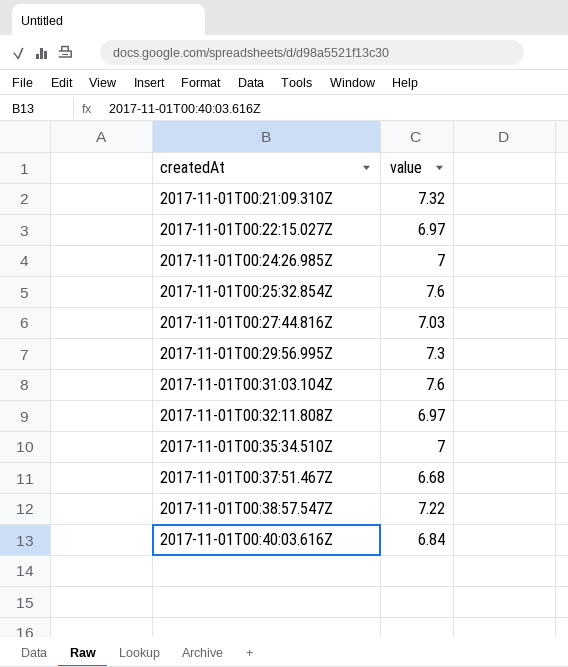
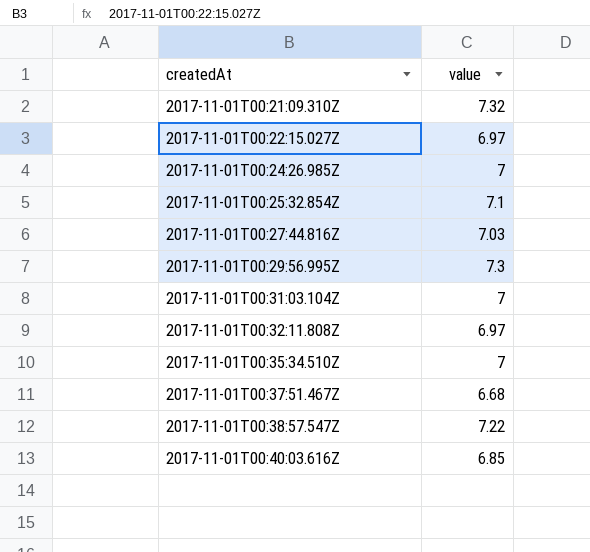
2017-11-01T00:25:32.854Z | value: 7.6 -> 7.1
2017-11-01T00:31:03.104Z | value: 7.6 -> 7
2017-11-01T00:40:03.616Z | value: 6.84 -> 6.85

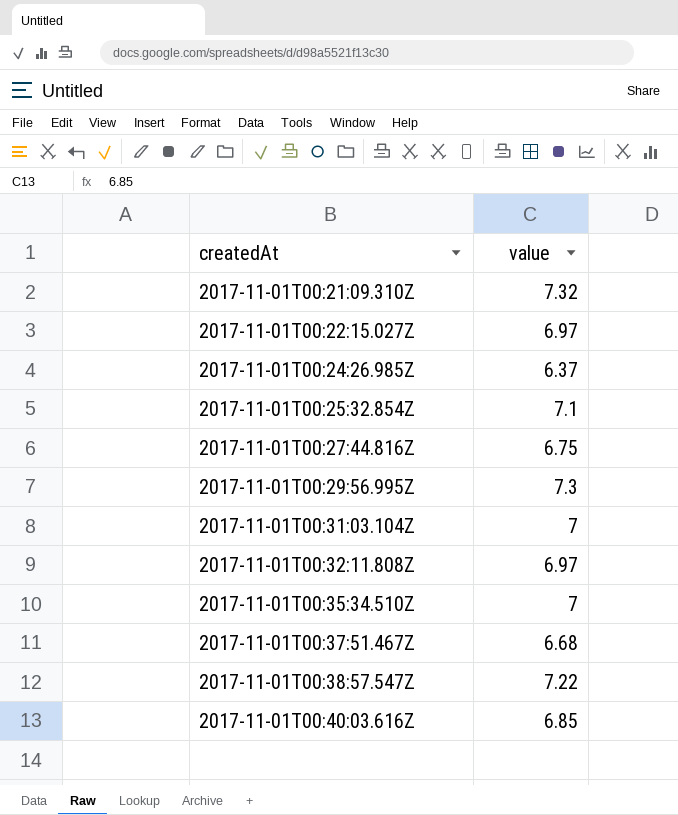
2017-11-01T00:24:26.985Z | value: 7 -> 6.37
2017-11-01T00:27:44.816Z | value: 7.03 -> 6.75

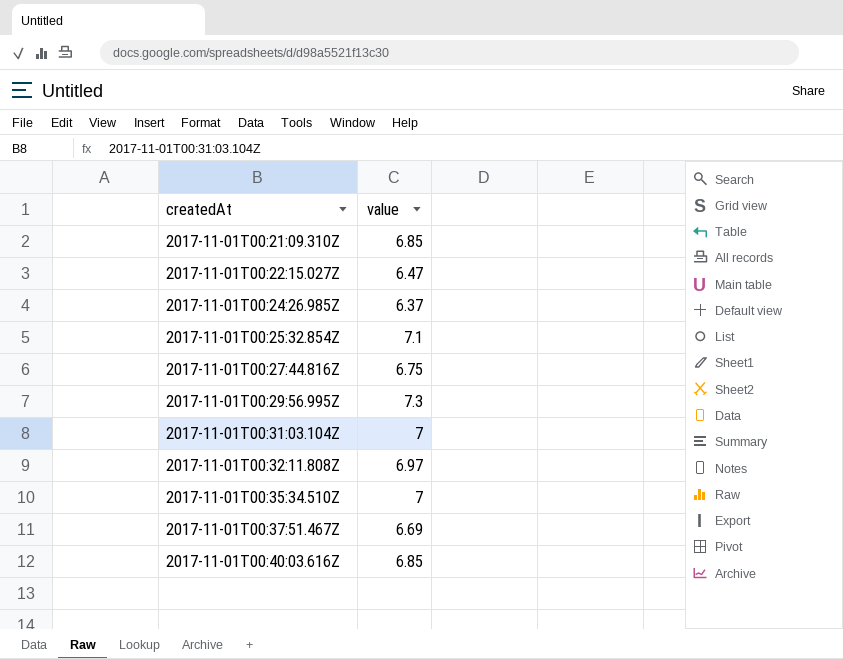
row 2017-11-01T00:38:57.547Z: 7.22 -> none
2017-11-01T00:21:09.310Z | value: 7.32 -> 6.85
2017-11-01T00:22:15.027Z | value: 6.97 -> 6.47
2017-11-01T00:37:51.467Z | value: 6.68 -> 6.69

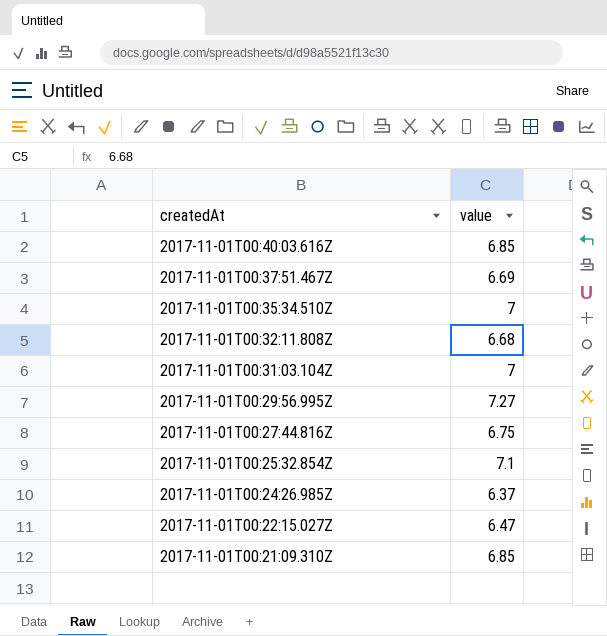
row order: createdAt ascending -> createdAt descending
2017-11-01T00:32:11.808Z | value: 6.97 -> 6.68
2017-11-01T00:29:56.995Z | value: 7.3 -> 7.27

